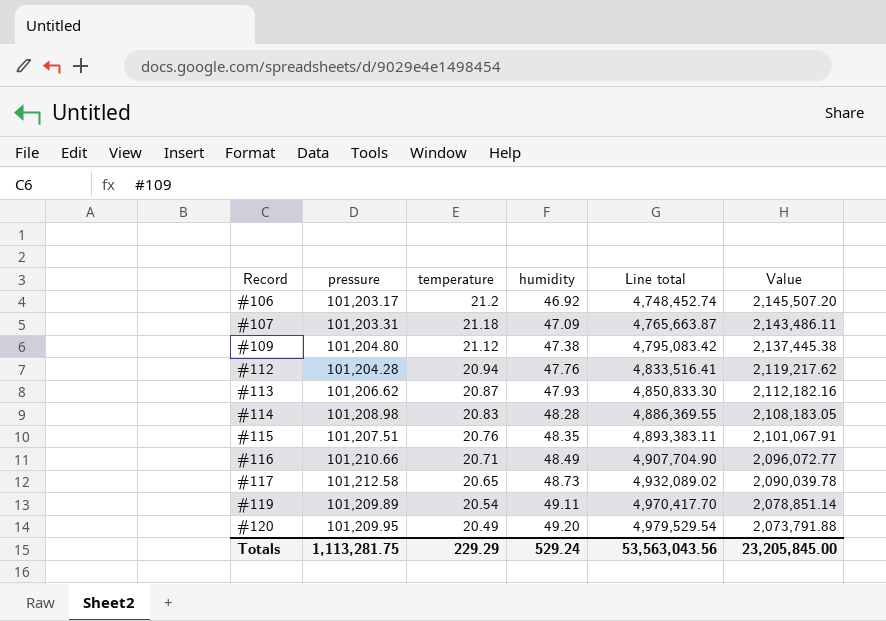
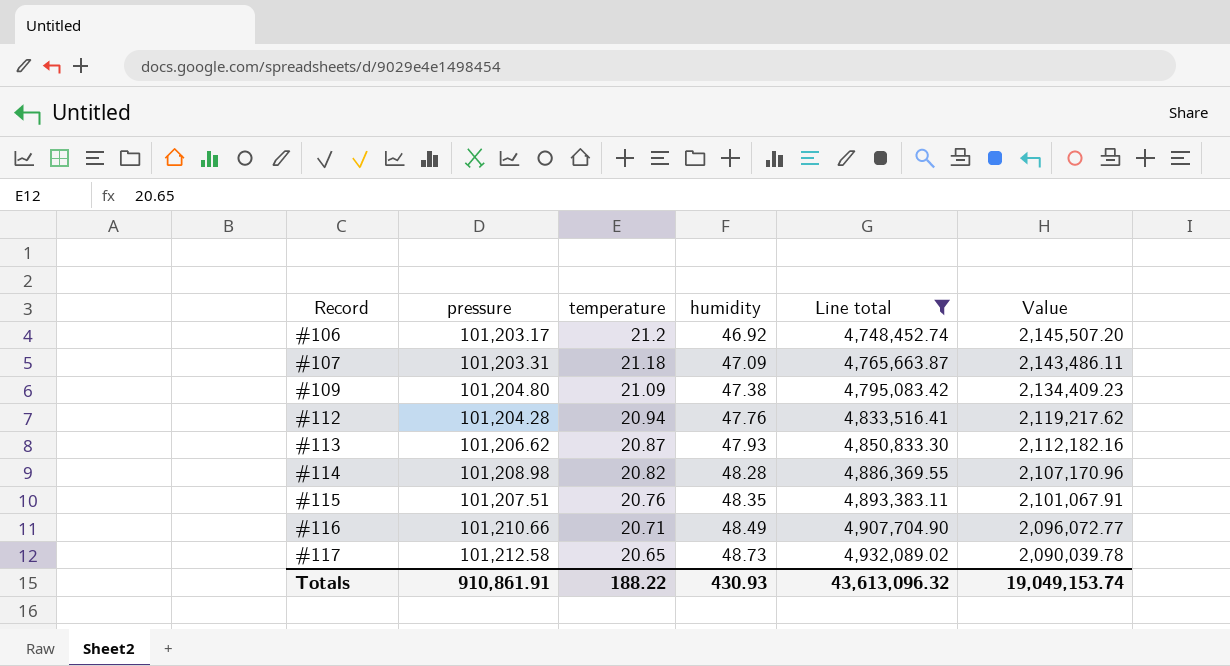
filter: none -> Line total <= 4,932,089.02
#109 | temperature: 21.12 -> 21.09
#109 | Value: 2,137,445.38 -> 2,134,409.23
#114 | temperature: 20.83 -> 20.82
#114 | Value: 2,108,183.05 -> 2,107,170.96
Totals | pressure: 1,113,281.75 -> 910,861.91
Totals | temperature: 229.29 -> 188.22
Totals | humidity: 529.24 -> 430.93
Totals | Line total: 53,563,043.56 -> 43,613,096.32
Totals | Value: 23,205,845.00 -> 19,049,153.74

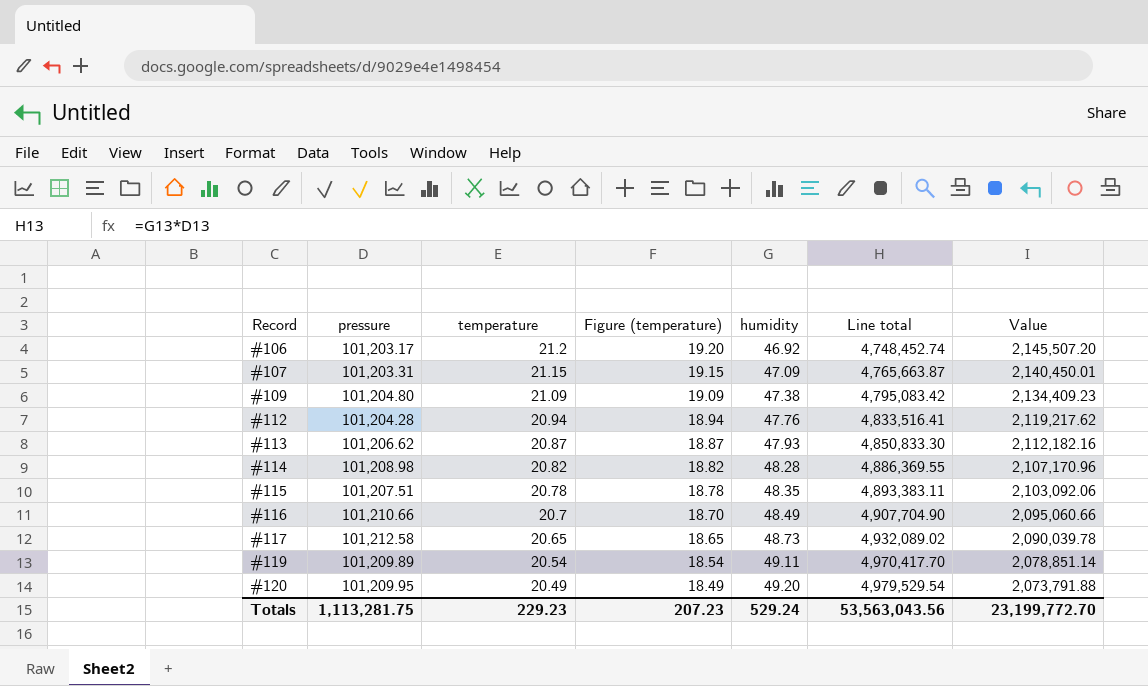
filter: Line total <= 4,932,089.02 -> none
column Figure (temperature) | formula: none -> [temperature] - 2
#107 | temperature: 21.18 -> 21.15
#107 | Value: 2,143,486.11 -> 2,140,450.01
#115 | temperature: 20.76 -> 20.78
#115 | Value: 2,101,067.91 -> 2,103,092.06
#116 | temperature: 20.71 -> 20.7
#116 | Value: 2,096,072.77 -> 2,095,060.66
Totals | pressure: 910,861.91 -> 1,113,281.75
Totals | temperature: 188.22 -> 229.23
Totals | humidity: 430.93 -> 529.24
Totals | Line total: 43,613,096.32 -> 53,563,043.56
Totals | Value: 19,049,153.74 -> 23,199,772.70

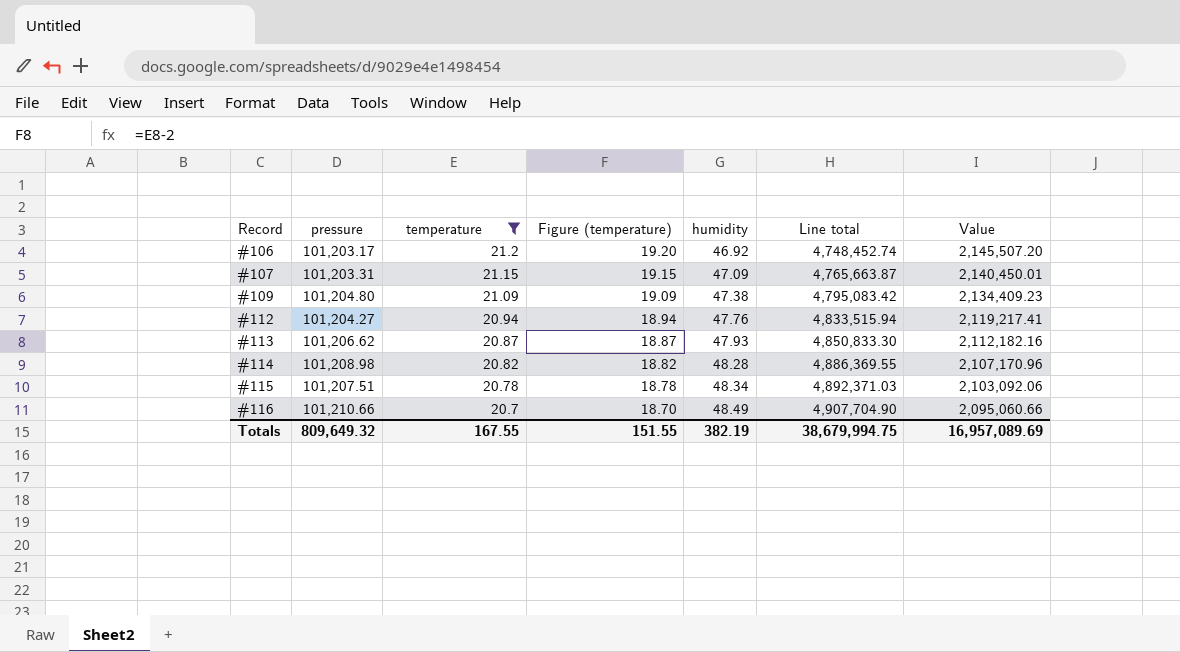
filter: none -> temperature >= 20.7
#112 | pressure: 101,204.28 -> 101,204.27
#112 | Line total: 4,833,516.41 -> 4,833,515.94
#112 | Value: 2,119,217.62 -> 2,119,217.41
#115 | humidity: 48.35 -> 48.34
#115 | Line total: 4,893,383.11 -> 4,892,371.03
Totals | pressure: 1,113,281.75 -> 809,649.32
Totals | temperature: 229.23 -> 167.55
Totals | Figure (temperature): 207.23 -> 151.55
Totals | humidity: 529.24 -> 382.19
Totals | Line total: 53,563,043.56 -> 38,679,994.75
Totals | Value: 23,199,772.70 -> 16,957,089.69

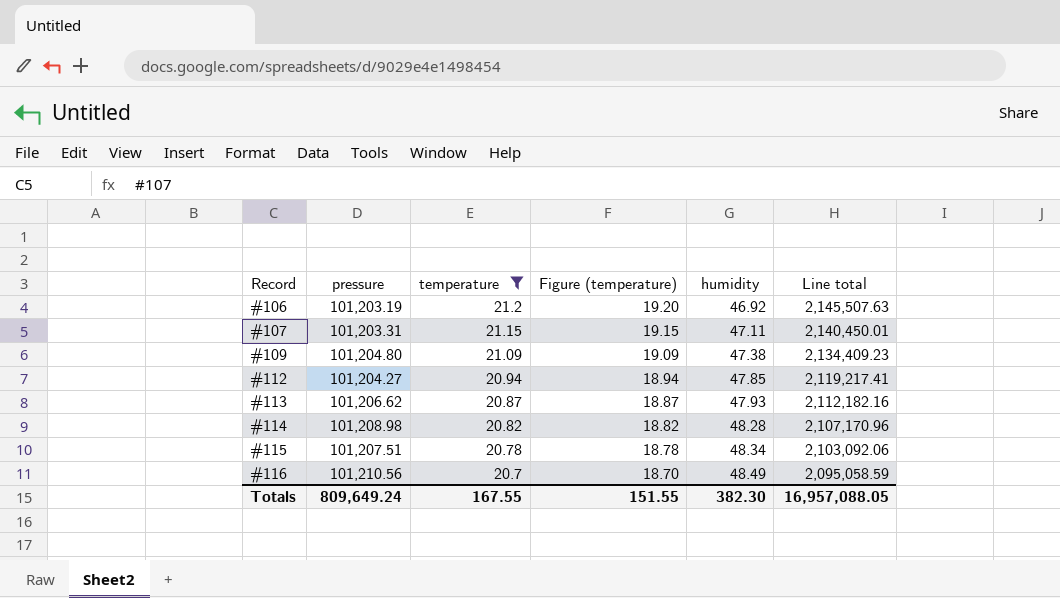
column Value | formula: [pressure] * [temperature] -> none
column Line total | formula: [pressure] * [humidity] -> [pressure] * [temperature]
#106 | pressure: 101,203.17 -> 101,203.19
#107 | humidity: 47.09 -> 47.11
#112 | humidity: 47.76 -> 47.85
#116 | pressure: 101,210.66 -> 101,210.56
Totals | pressure: 809,649.32 -> 809,649.24
Totals | humidity: 382.19 -> 382.30
Totals | Line total: 38,679,994.75 -> 16,957,088.05

